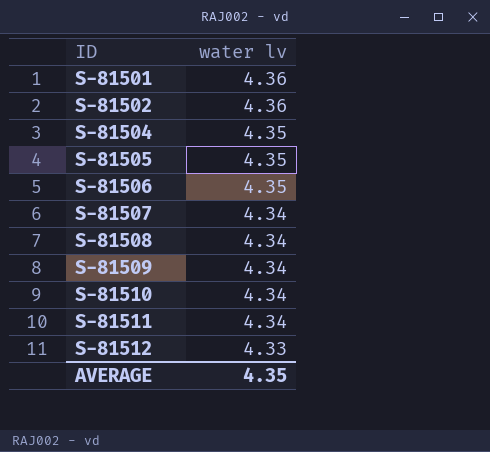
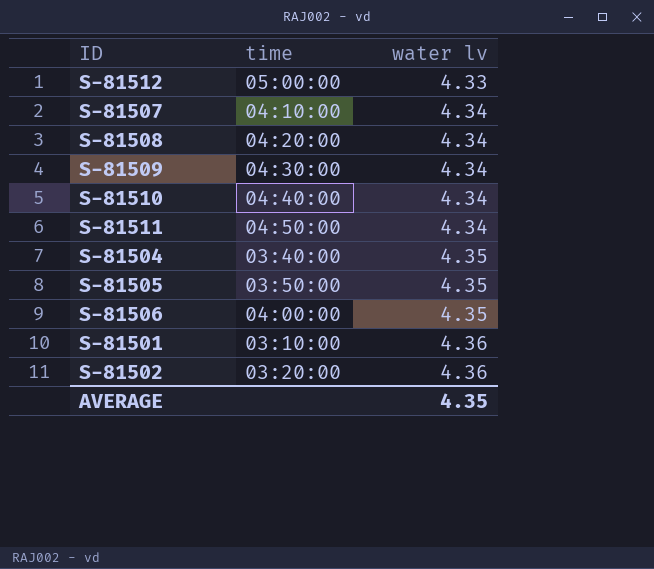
row order: ID ascending -> water lv ascending
column time | position: none -> 2

